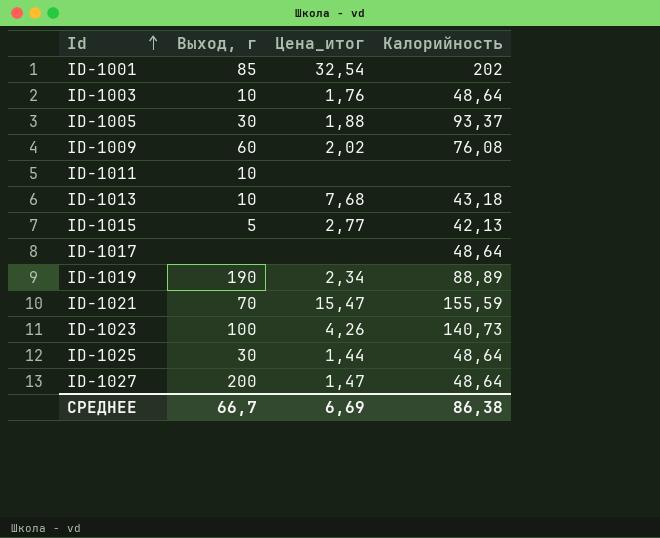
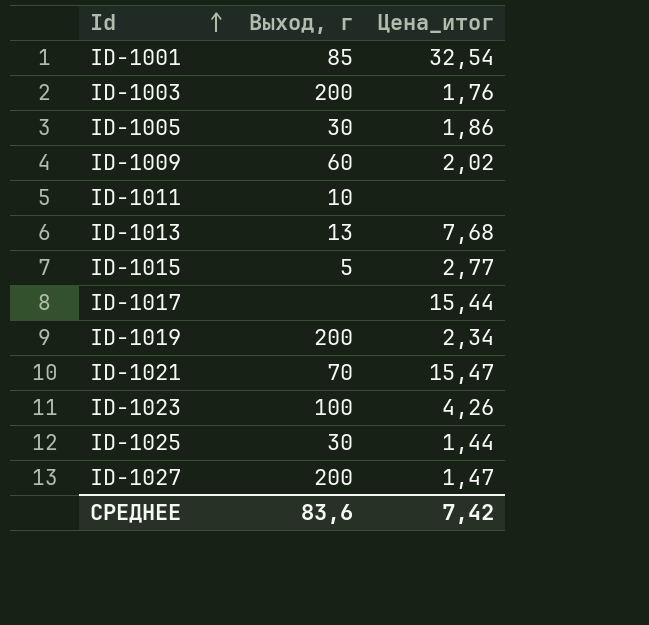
column Калорийность | position: 4 -> none
ID-1003 | Выход, г: 10 -> 200
ID-1005 | Цена_итог: 1,88 -> 1,86
ID-1013 | Выход, г: 10 -> 13
ID-1017 | Цена_итог: none -> 15,44
ID-1019 | Выход, г: 190 -> 200
СРЕДНЕЕ | Выход, г: 66,7 -> 83,6
СРЕДНЕЕ | Цена_итог: 6,69 -> 7,42

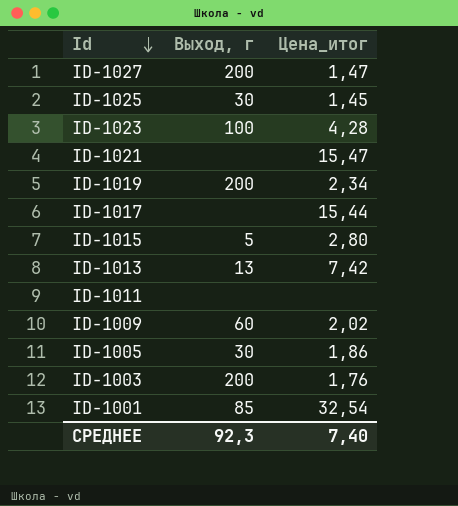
row order: Id ascending -> Id descending
ID-1025 | Цена_итог: 1,44 -> 1,45
ID-1023 | Цена_итог: 4,26 -> 4,28
ID-1021 | Выход, г: 70 -> none
ID-1015 | Цена_итог: 2,77 -> 2,80
ID-1013 | Цена_итог: 7,68 -> 7,42
ID-1011 | Выход, г: 10 -> none
СРЕДНЕЕ | Выход, г: 83,6 -> 92,3
СРЕДНЕЕ | Цена_итог: 7,42 -> 7,40

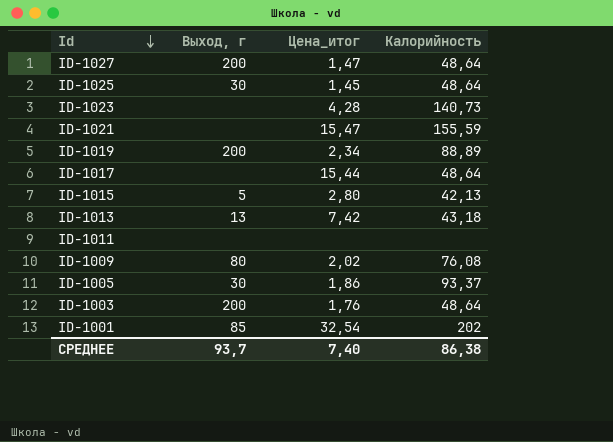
column Калорийность | position: none -> 4
ID-1023 | Выход, г: 100 -> none
ID-1009 | Выход, г: 60 -> 80
СРЕДНЕЕ | Выход, г: 92,3 -> 93,7

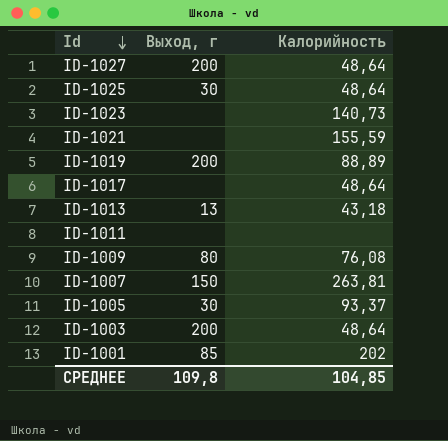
column Цена_итог | position: 3 -> none
row ID-1015: 5 | 2,80 | 42,13 -> none
row ID-1007: none -> 150 | 263,81
СРЕДНЕЕ | Выход, г: 93,7 -> 109,8
СРЕДНЕЕ | Калорийность: 86,38 -> 104,85

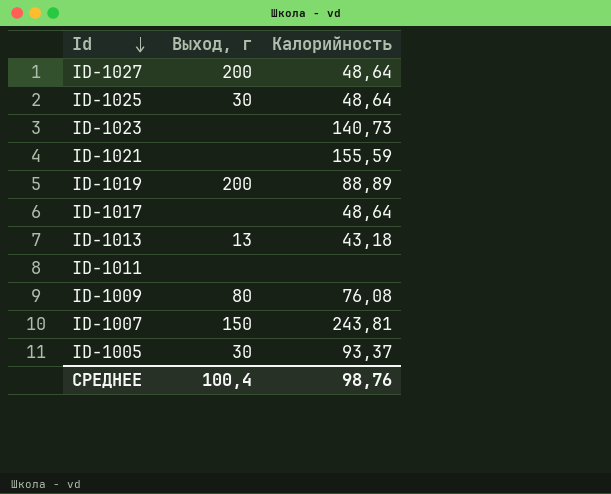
row ID-1003: 200 | 48,64 -> none
row ID-1001: 85 | 202 -> none
ID-1007 | Калорийность: 263,81 -> 243,81
СРЕДНЕЕ | Выход, г: 109,8 -> 100,4
СРЕДНЕЕ | Калорийность: 104,85 -> 98,76

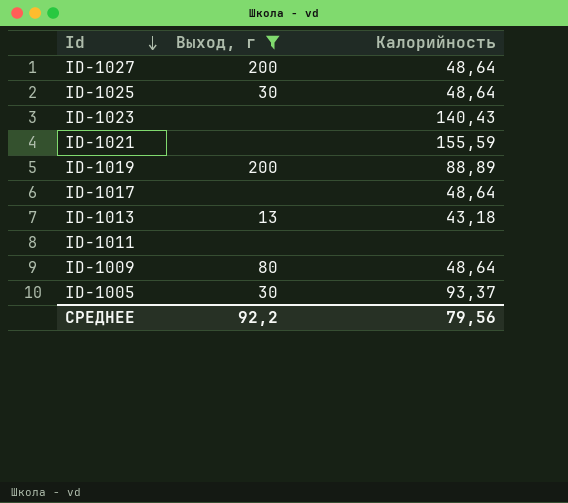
filter: none -> Выход, г != 150
ID-1023 | Калорийность: 140,73 -> 140,43
ID-1009 | Калорийность: 76,08 -> 48,64
СРЕДНЕЕ | Выход, г: 100,4 -> 92,2
СРЕДНЕЕ | Калорийность: 98,76 -> 79,56

